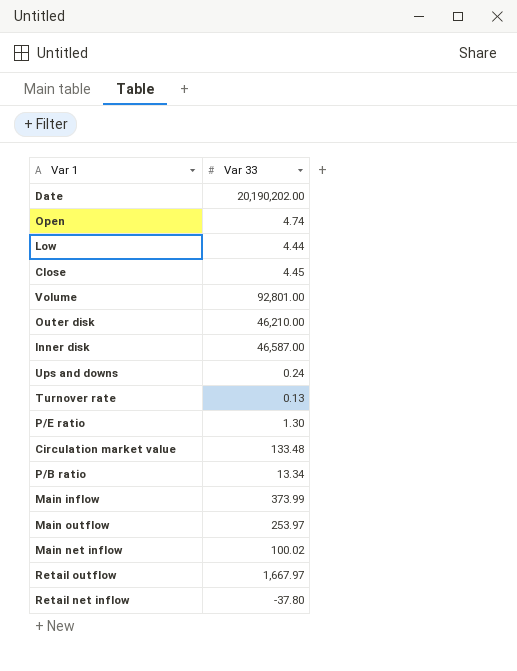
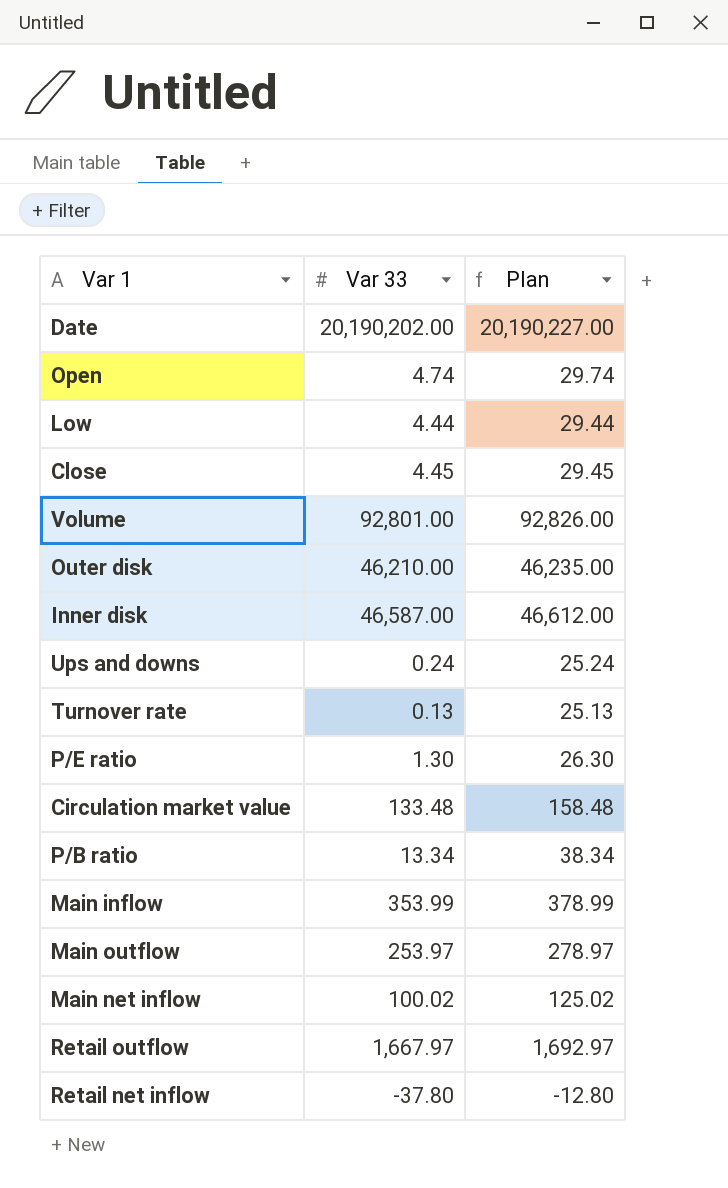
column Plan | formula: none -> [Var 33] + 25
Main inflow | Var 33: 373.99 -> 353.99

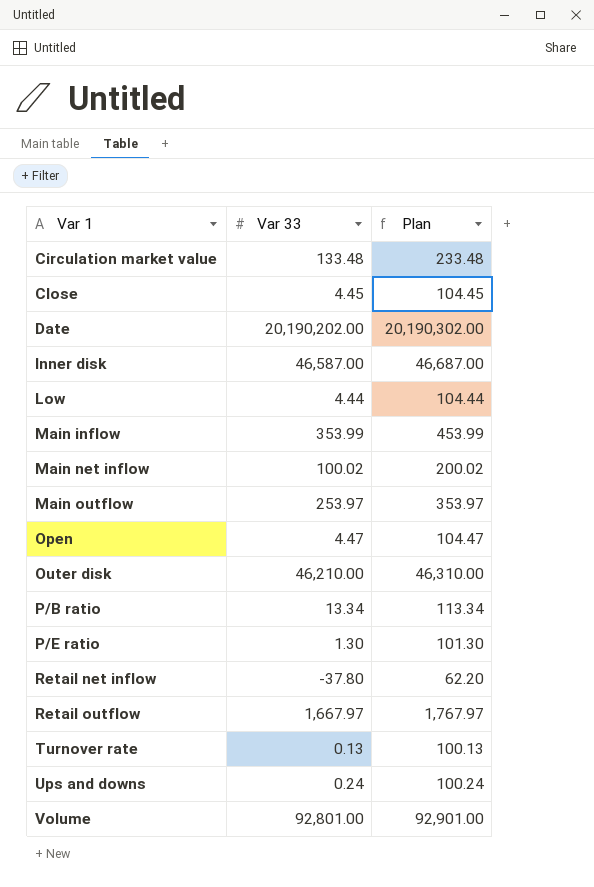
row order: none -> Var 1 ascending
column Plan | formula: [Var 33] + 25 -> [Var 33] + 100
Open | Var 33: 4.74 -> 4.47

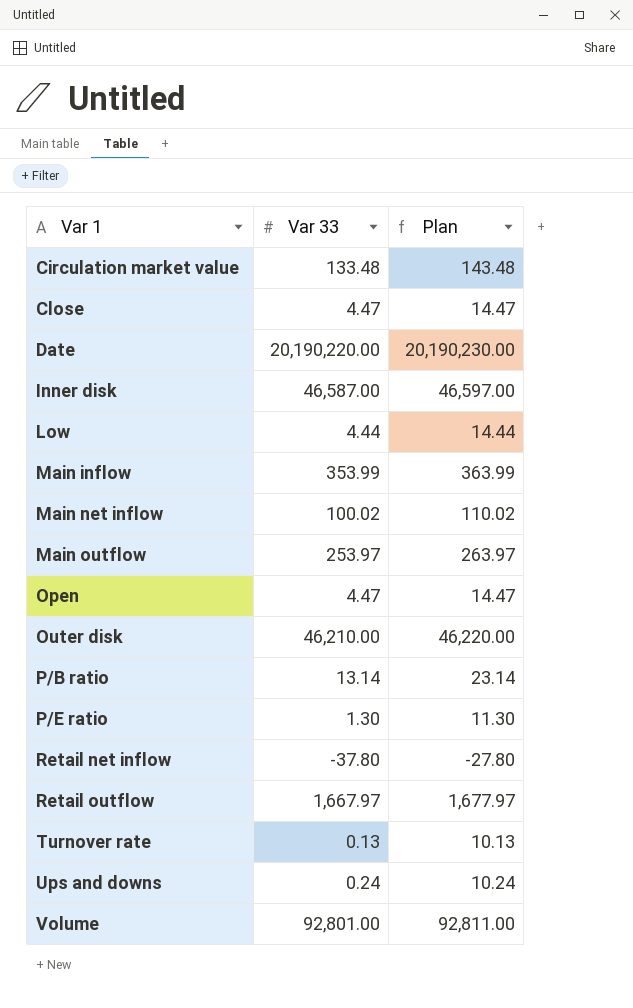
column Plan | formula: [Var 33] + 100 -> [Var 33] + 10
Close | Var 33: 4.45 -> 4.47
Date | Var 33: 20,190,202.00 -> 20,190,220.00
P/B ratio | Var 33: 13.34 -> 13.14

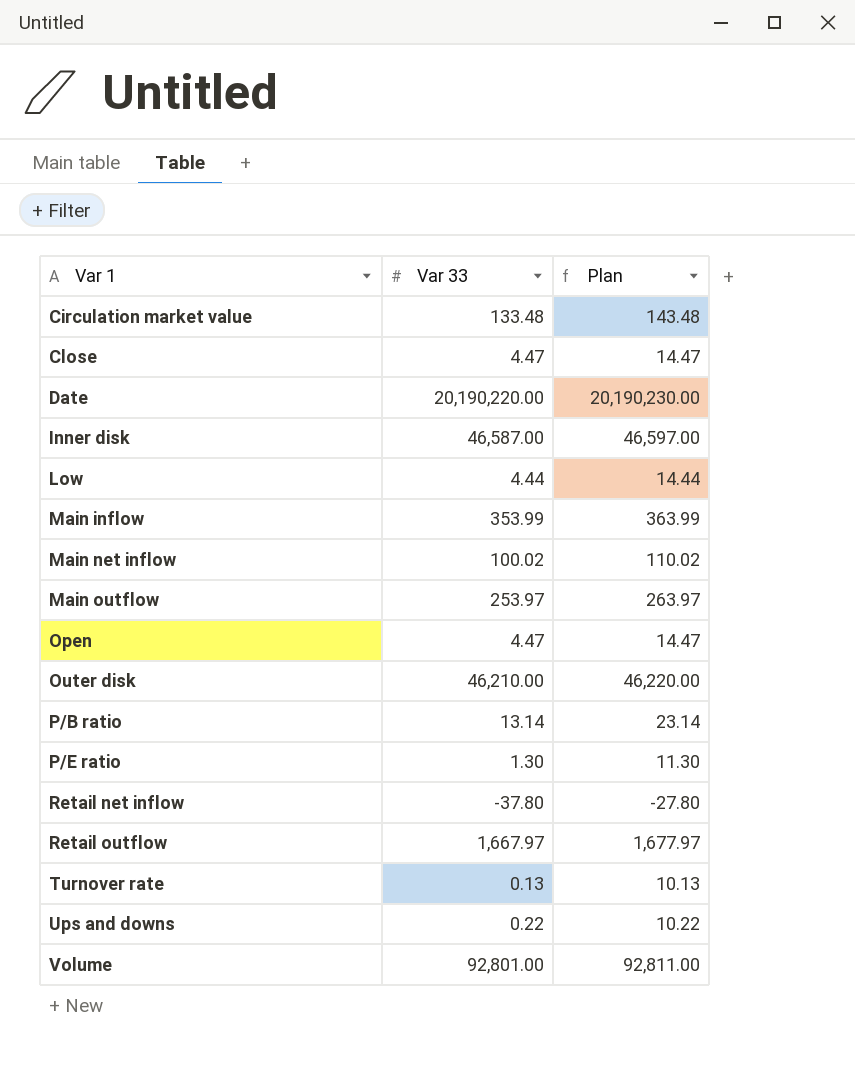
Ups and downs | Var 33: 0.24 -> 0.22
Ups and downs | Plan: 10.24 -> 10.22

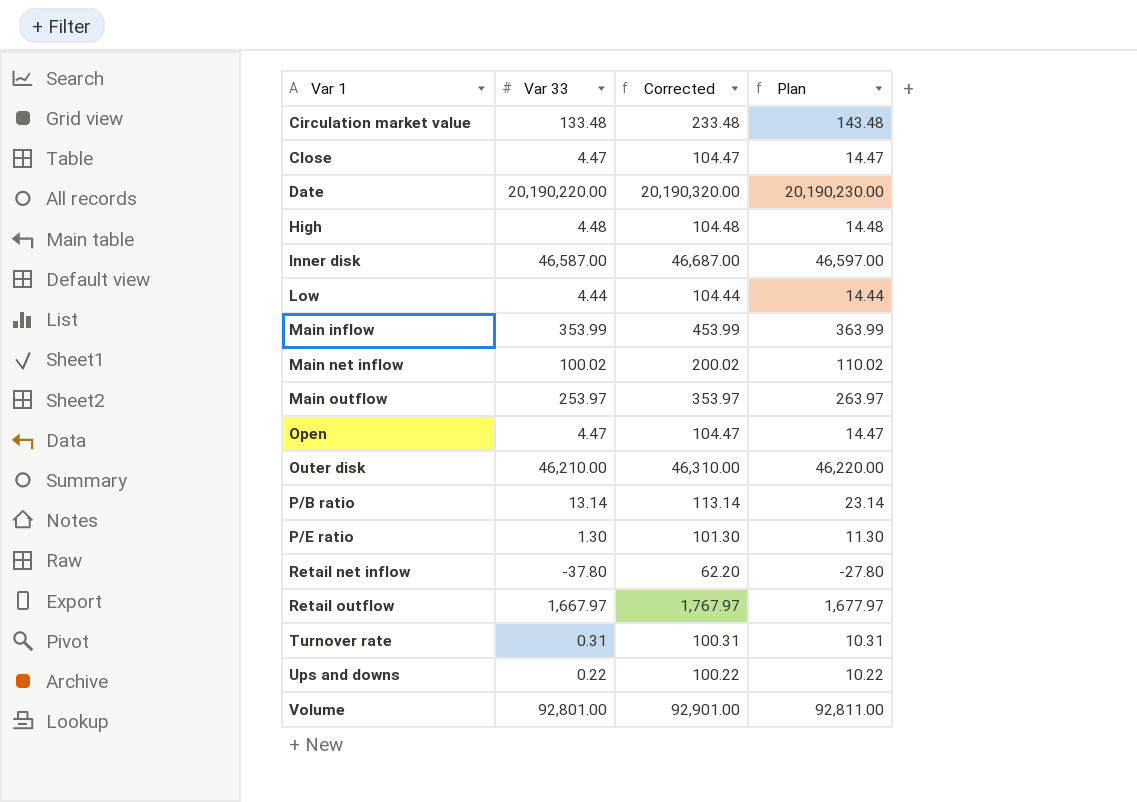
column Corrected | formula: none -> [Var 33] + 100
row High: none -> 4.48 | 104.48 | 14.48
Turnover rate | Var 33: 0.13 -> 0.31
Turnover rate | Plan: 10.13 -> 10.31

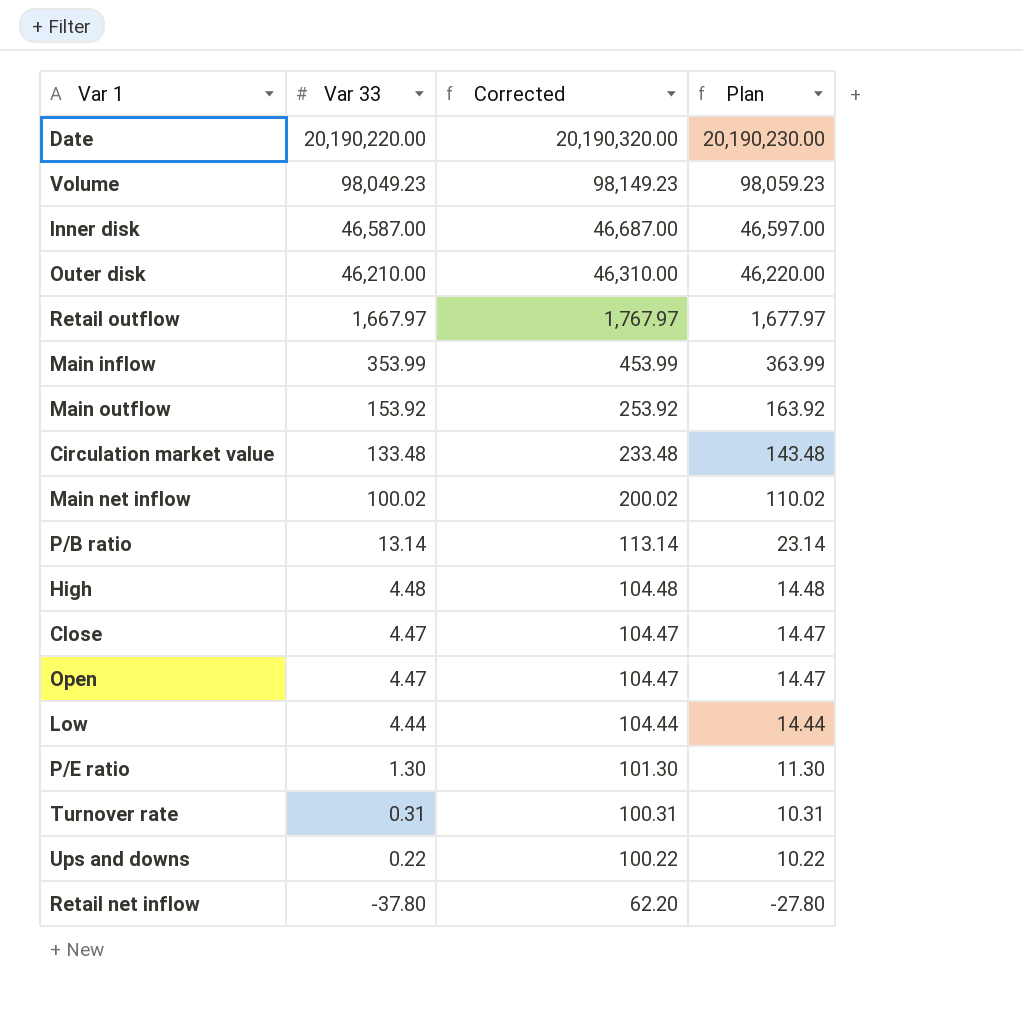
row order: Var 1 ascending -> Var 33 descending
Volume | Var 33: 92,801.00 -> 98,049.23
Volume | Corrected: 92,901.00 -> 98,149.23
Volume | Plan: 92,811.00 -> 98,059.23
Main outflow | Var 33: 253.97 -> 153.92
Main outflow | Corrected: 353.97 -> 253.92
Main outflow | Plan: 263.97 -> 163.92

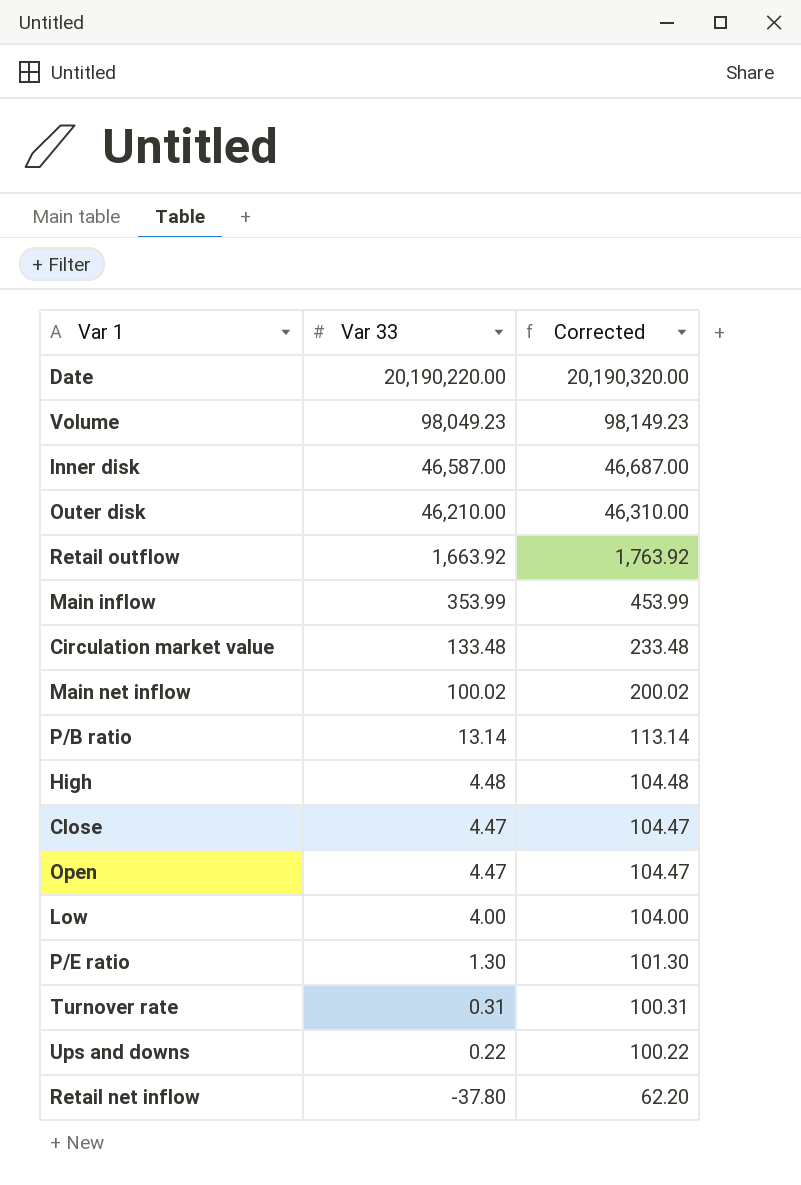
column Plan | formula: [Var 33] + 10 -> none
row Main outflow: 153.92 | 253.92 | 163.92 -> none
Retail outflow | Var 33: 1,667.97 -> 1,663.92
Retail outflow | Corrected: 1,767.97 -> 1,763.92
Low | Var 33: 4.44 -> 4.00
Low | Corrected: 104.44 -> 104.00

